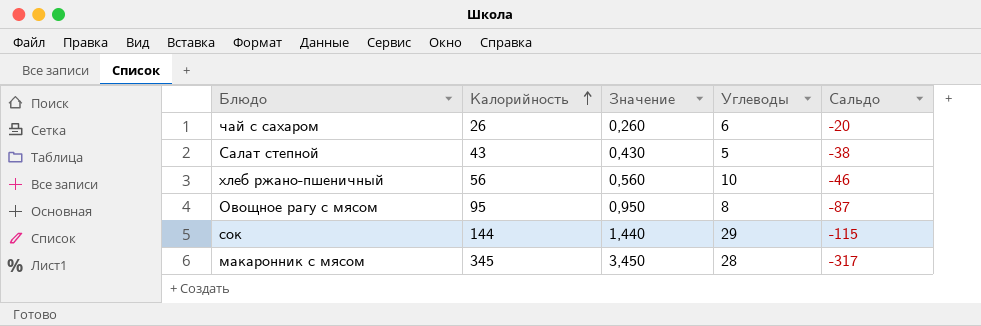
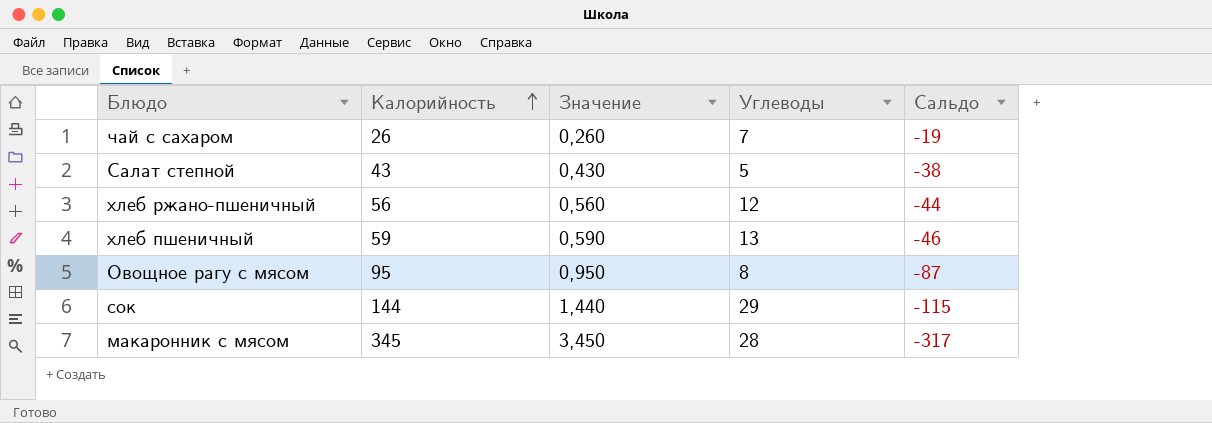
чай с сахаром | Углеводы: 6 -> 7
чай с сахаром | Сальдо: -20 -> -19
хлеб ржано-пшеничный | Углеводы: 10 -> 12
хлеб ржано-пшеничный | Сальдо: -46 -> -44
row хлеб пшеничный: none -> 59 | 0,590 | 13 | -46

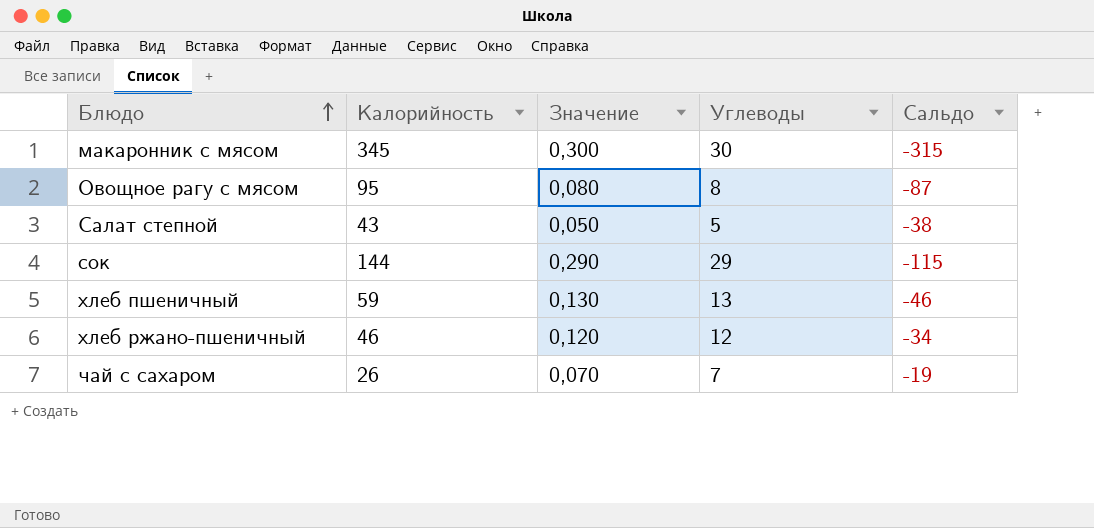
row order: Калорийность ascending -> Блюдо ascending
column Значение | formula: [Калорийность] * 0,01 -> [Углеводы] * 0,01
макаронник с мясом | Углеводы: 28 -> 30
макаронник с мясом | Сальдо: -317 -> -315
хлеб ржано-пшеничный | Калорийность: 56 -> 46
хлеб ржано-пшеничный | Сальдо: -44 -> -34

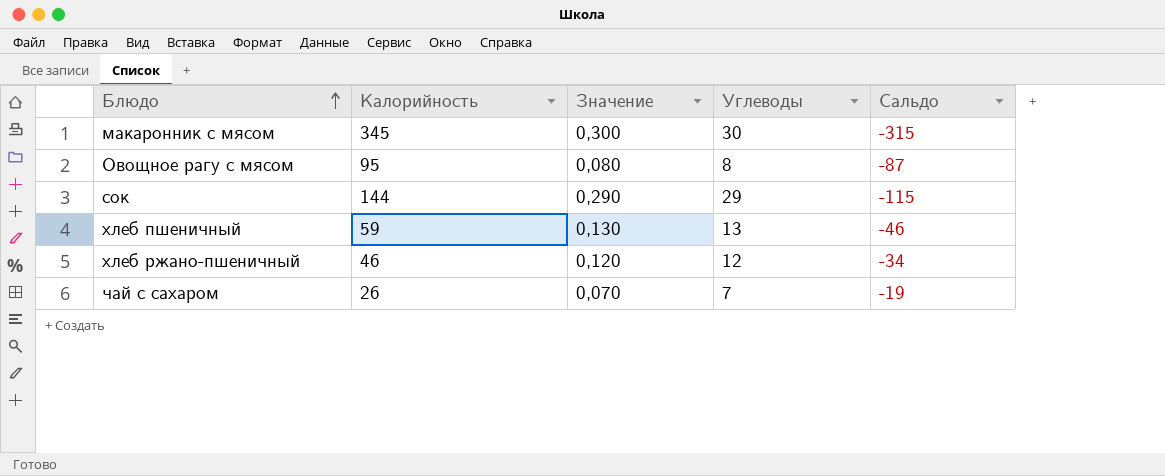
row Салат степной: 43 | 0,050 | 5 | -38 -> none

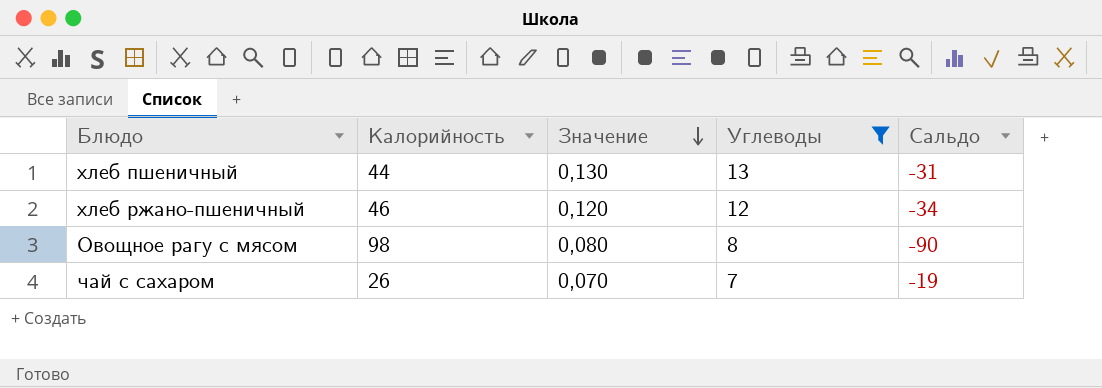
filter: none -> Углеводы <= 13
row order: Блюдо ascending -> Значение descending
хлеб пшеничный | Калорийность: 59 -> 44
хлеб пшеничный | Сальдо: -46 -> -31
Овощное рагу с мясом | Калорийность: 95 -> 98
Овощное рагу с мясом | Сальдо: -87 -> -90

